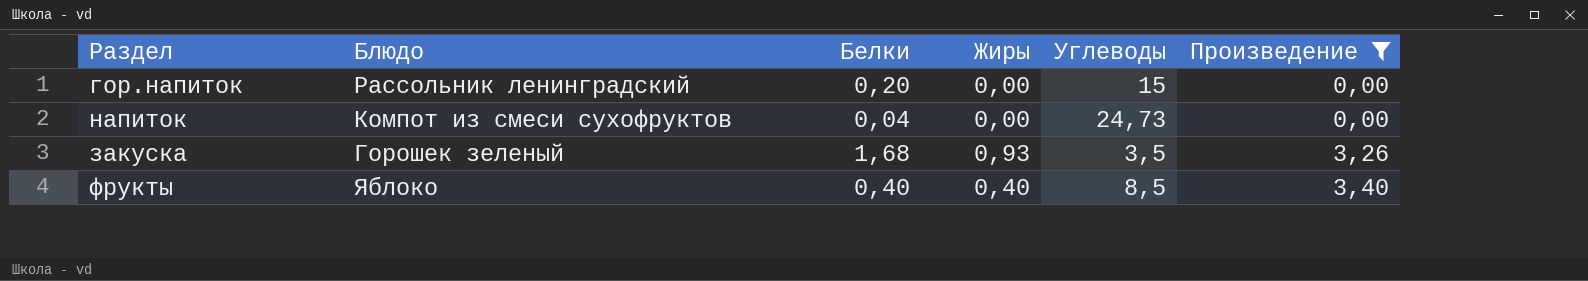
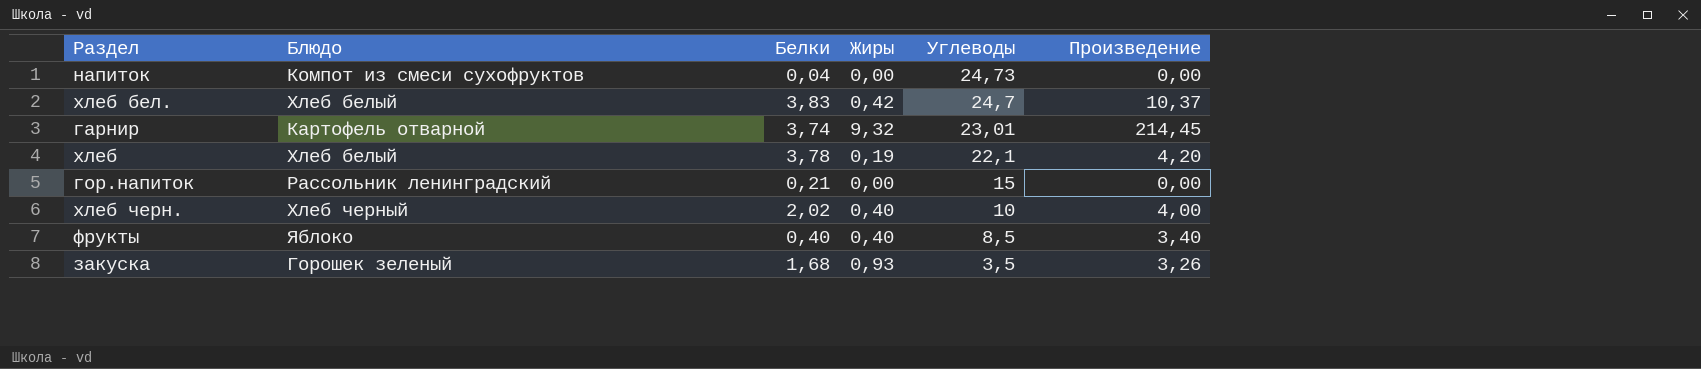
filter: Произведение <= 3,40 -> none
row order: Произведение ascending -> Углеводы descending
гор.напиток | Белки: 0,20 -> 0,21

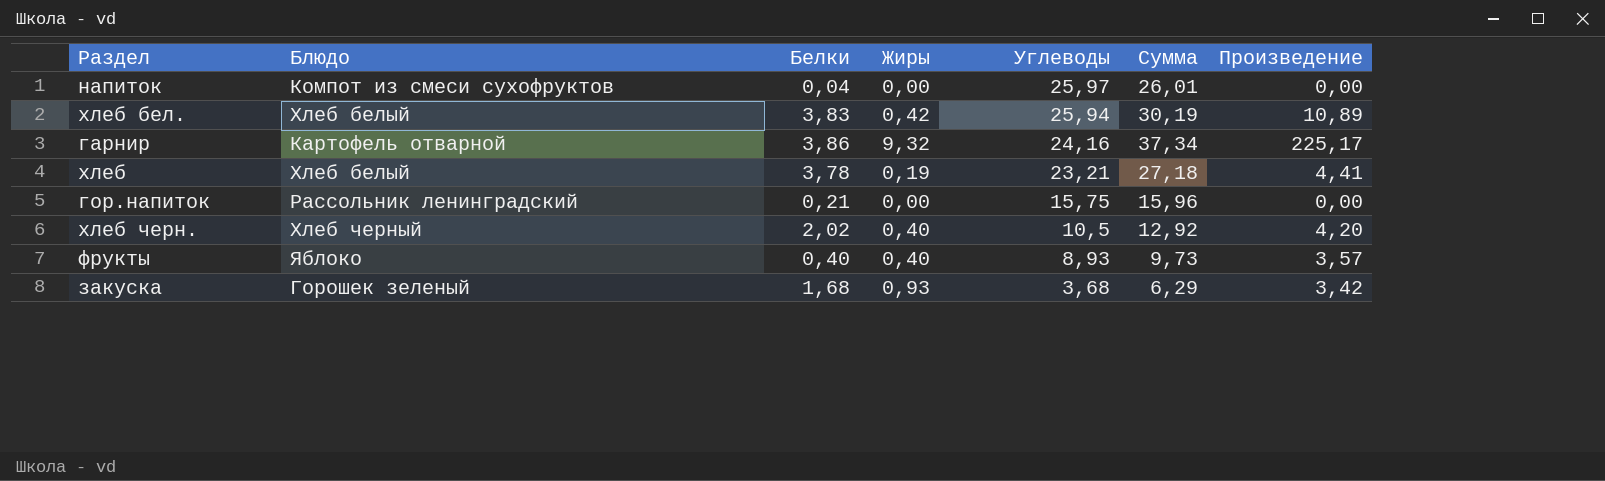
column Сумма | formula: none -> [Белки] + [Жиры] + [Углеводы]
напиток | Углеводы: 24,73 -> 25,97
хлеб бел. | Углеводы: 24,7 -> 25,94
хлеб бел. | Произведение: 10,37 -> 10,89
гарнир | Белки: 3,74 -> 3,86
гарнир | Углеводы: 23,01 -> 24,16
гарнир | Произведение: 214,45 -> 225,17
хлеб | Углеводы: 22,1 -> 23,21
хлеб | Произведение: 4,20 -> 4,41
гор.напиток | Углеводы: 15 -> 15,75
хлеб черн. | Углеводы: 10 -> 10,5
хлеб черн. | Произведение: 4,00 -> 4,20
фрукты | Углеводы: 8,5 -> 8,93
фрукты | Произведение: 3,40 -> 3,57
закуска | Углеводы: 3,5 -> 3,68
закуска | Произведение: 3,26 -> 3,42

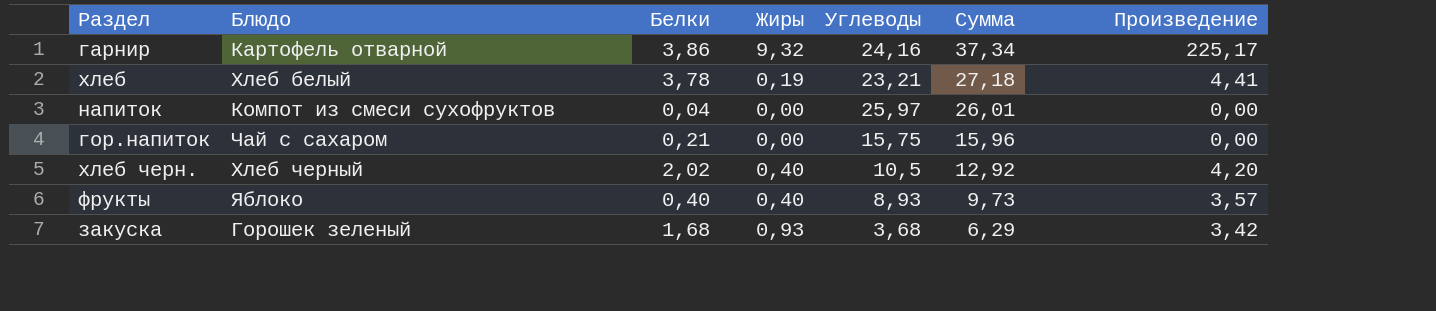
row order: Углеводы descending -> Сумма descending
row хлеб бел.: Хлеб белый | 3,83 | 0,42 | 25,94 | 30,19 | 10,89 -> none
гор.напиток | Блюдо: Рассольник ленинградский -> Чай с сахаром

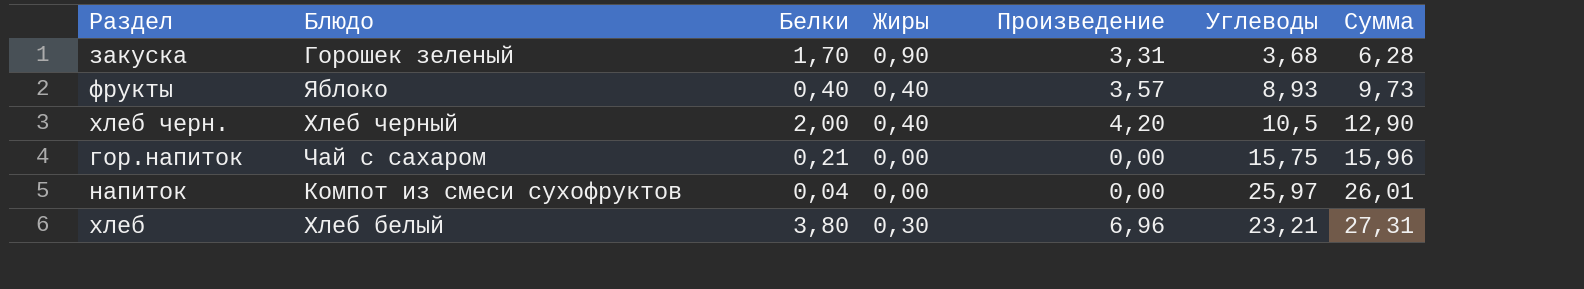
row order: Сумма descending -> Сумма ascending
column Произведение | position: 7 -> 5
row гарнир: Картофель отварной | 3,86 | 9,32 | 24,16 | 37,34 | 225,17 -> none
закуска | Белки: 1,68 -> 1,70
закуска | Жиры: 0,93 -> 0,90
закуска | Произведение: 3,42 -> 3,31
закуска | Сумма: 6,29 -> 6,28
хлеб черн. | Белки: 2,02 -> 2,00
хлеб черн. | Сумма: 12,92 -> 12,90
хлеб | Белки: 3,78 -> 3,80
хлеб | Жиры: 0,19 -> 0,30
хлеб | Произведение: 4,41 -> 6,96
хлеб | Сумма: 27,18 -> 27,31

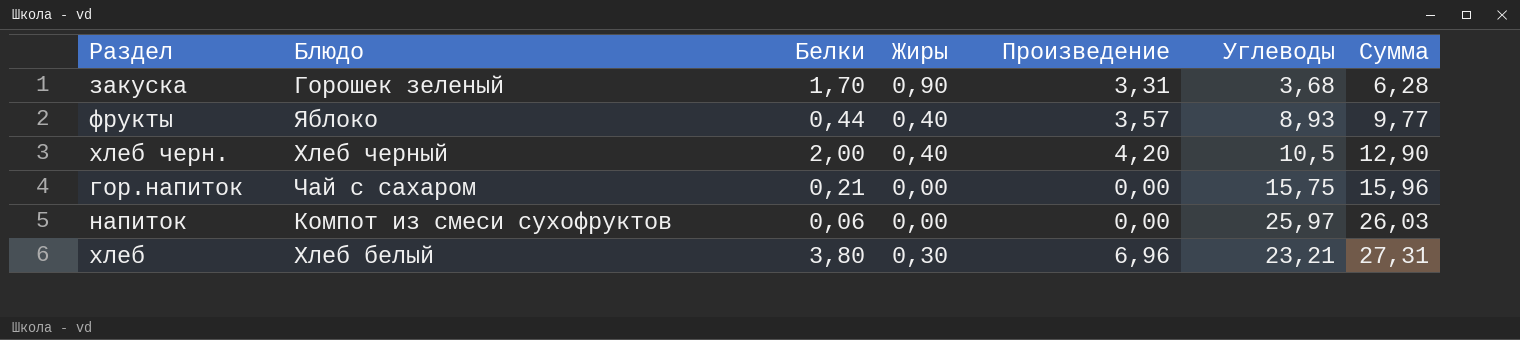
фрукты | Белки: 0,40 -> 0,44
фрукты | Сумма: 9,73 -> 9,77
напиток | Белки: 0,04 -> 0,06
напиток | Сумма: 26,01 -> 26,03

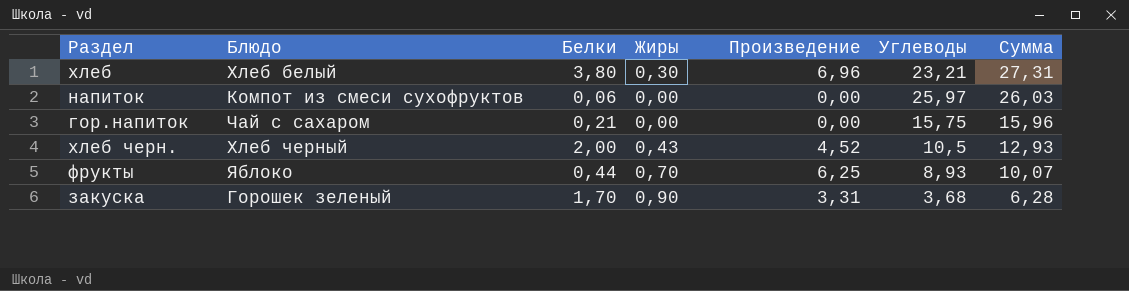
row order: Сумма ascending -> Сумма descending
хлеб черн. | Жиры: 0,40 -> 0,43
хлеб черн. | Произведение: 4,20 -> 4,52
хлеб черн. | Сумма: 12,90 -> 12,93
фрукты | Жиры: 0,40 -> 0,70
фрукты | Произведение: 3,57 -> 6,25
фрукты | Сумма: 9,77 -> 10,07

